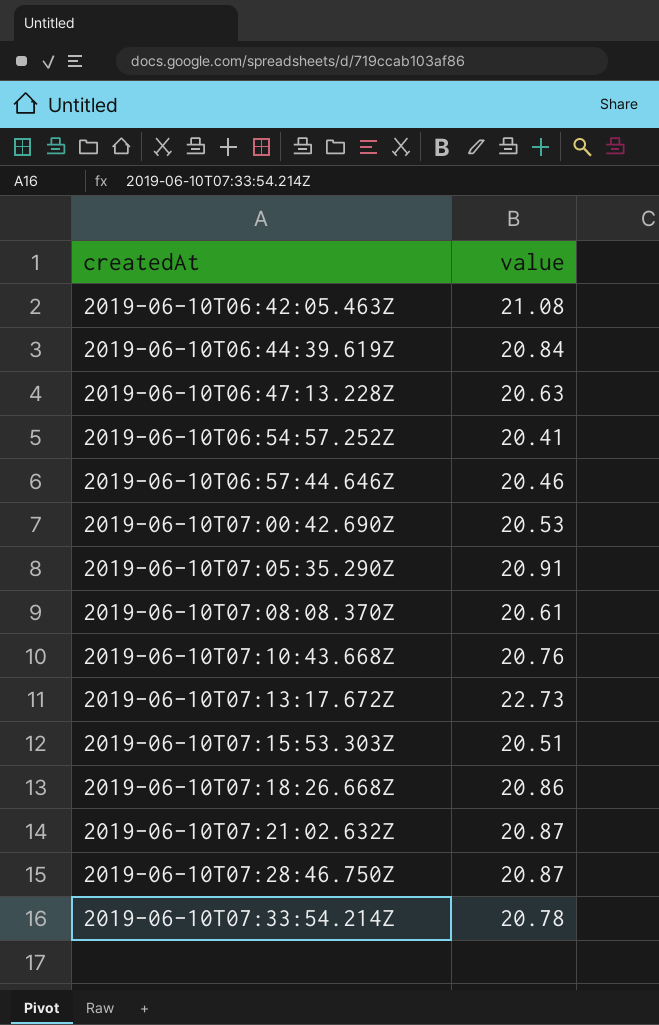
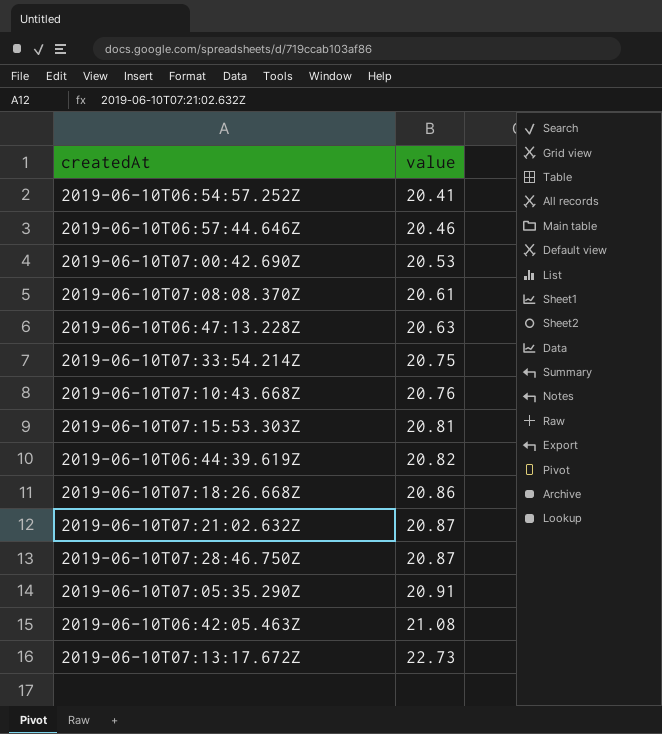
row order: createdAt ascending -> value ascending
2019-06-10T07:33:54.214Z | value: 20.78 -> 20.75
2019-06-10T07:15:53.303Z | value: 20.51 -> 20.81
2019-06-10T06:44:39.619Z | value: 20.84 -> 20.82

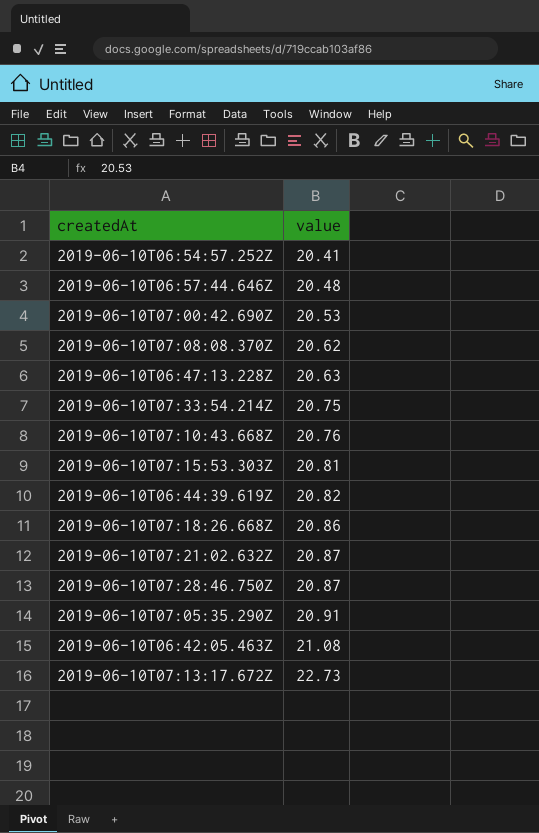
2019-06-10T06:57:44.646Z | value: 20.46 -> 20.48
2019-06-10T07:08:08.370Z | value: 20.61 -> 20.62

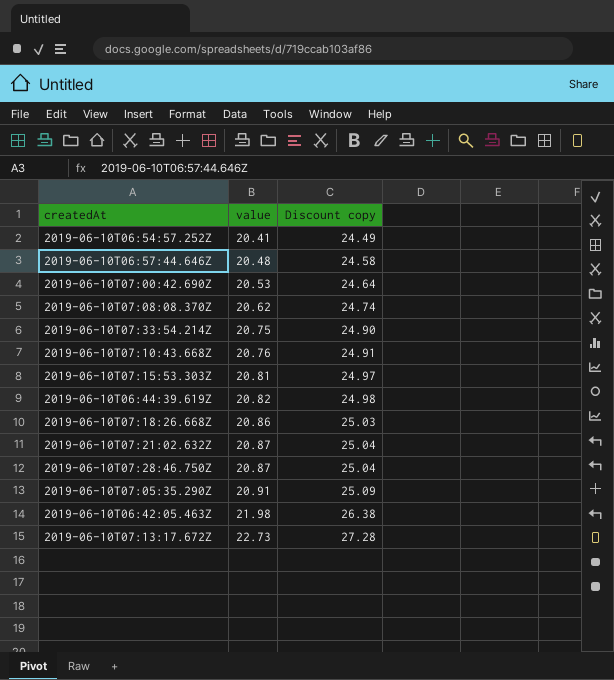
column Discount copy | formula: none -> [value] * 1.2
row 2019-06-10T06:47:13.228Z: 20.63 -> none
2019-06-10T06:42:05.463Z | value: 21.08 -> 21.98

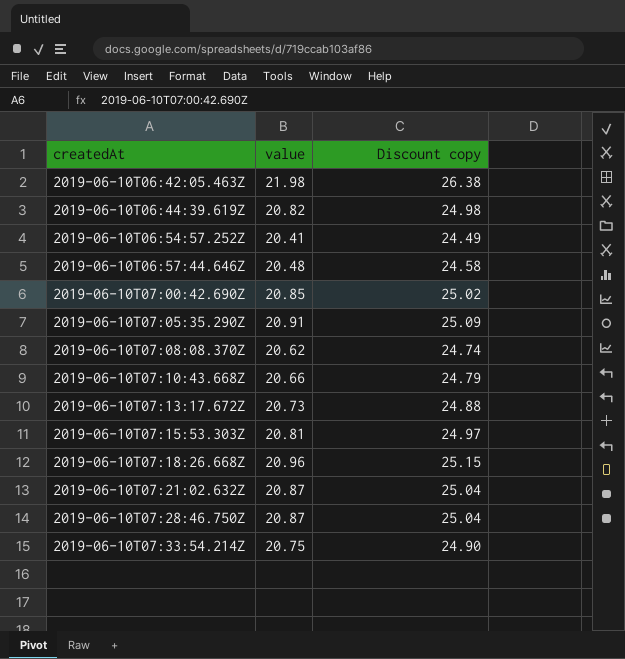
row order: value ascending -> createdAt ascending
2019-06-10T07:00:42.690Z | value: 20.53 -> 20.85
2019-06-10T07:00:42.690Z | Discount copy: 24.64 -> 25.02
2019-06-10T07:10:43.668Z | value: 20.76 -> 20.66
2019-06-10T07:10:43.668Z | Discount copy: 24.91 -> 24.79
2019-06-10T07:13:17.672Z | value: 22.73 -> 20.73
2019-06-10T07:13:17.672Z | Discount copy: 27.28 -> 24.88
2019-06-10T07:18:26.668Z | value: 20.86 -> 20.96
2019-06-10T07:18:26.668Z | Discount copy: 25.03 -> 25.15

